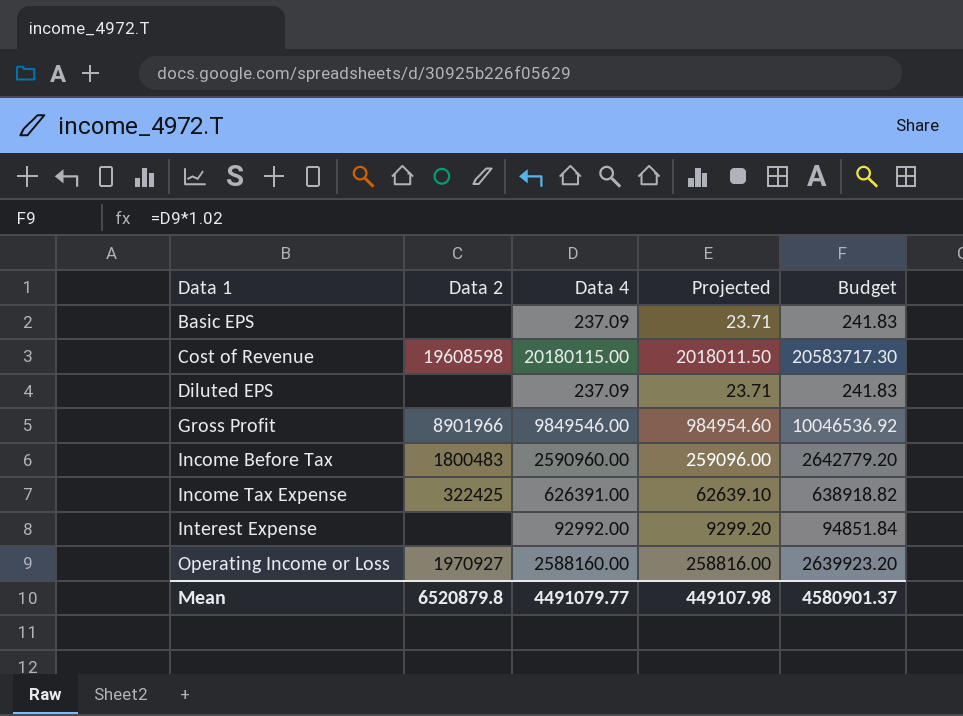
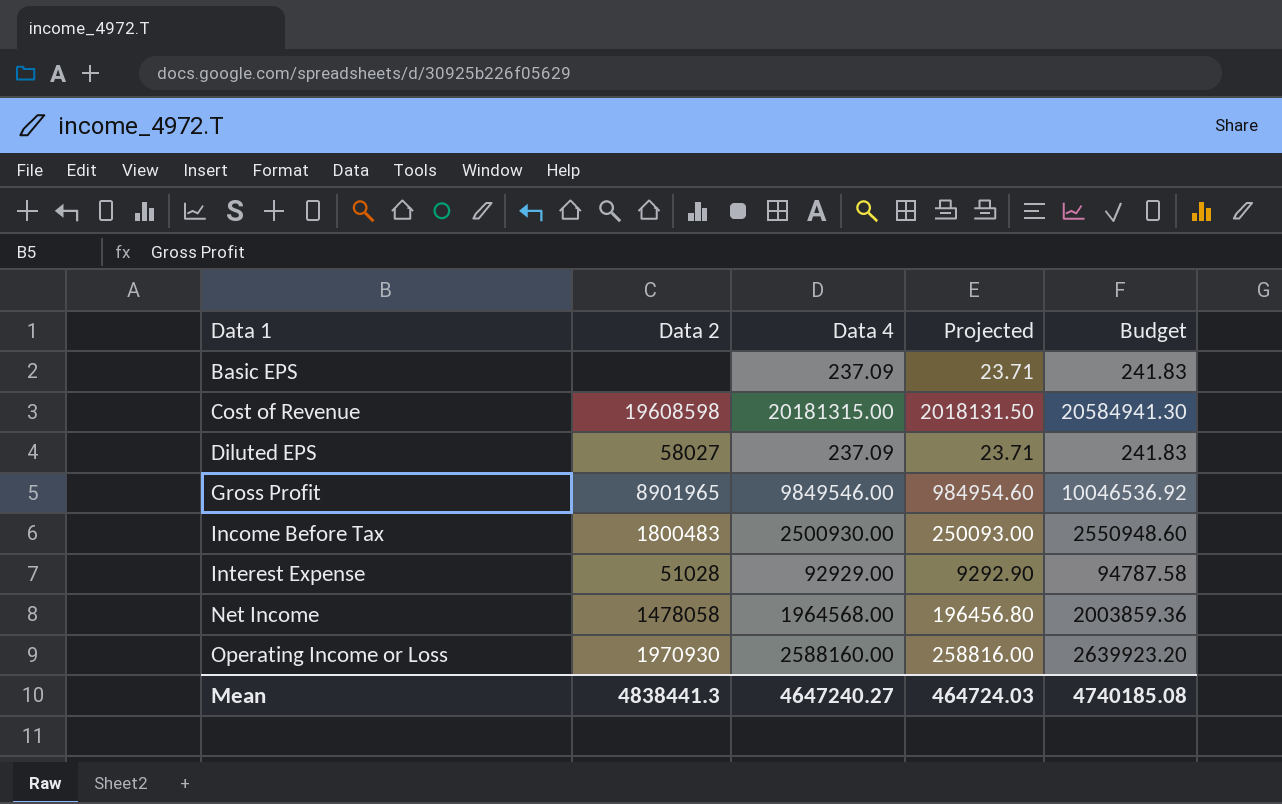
row Income Tax Expense: 322425 | 626391.00 | 62639.10 | 638918.82 -> none
Cost of Revenue | Data 4: 20180115.00 -> 20181315.00
Cost of Revenue | Projected: 2018011.50 -> 2018131.50
Cost of Revenue | Budget: 20583717.30 -> 20584941.30
Diluted EPS | Data 2: none -> 58027
Gross Profit | Data 2: 8901966 -> 8901965
Income Before Tax | Data 4: 2590960.00 -> 2500930.00
Income Before Tax | Projected: 259096.00 -> 250093.00
Income Before Tax | Budget: 2642779.20 -> 2550948.60
Interest Expense | Data 2: none -> 51028
Interest Expense | Data 4: 92992.00 -> 92929.00
Interest Expense | Projected: 9299.20 -> 9292.90
Interest Expense | Budget: 94851.84 -> 94787.58
row Net Income: none -> 1478058 | 1964568.00 | 196456.80 | 2003859.36
Operating Income or Loss | Data 2: 1970927 -> 1970930
Mean | Data 2: 6520879.8 -> 4838441.3
Mean | Data 4: 4491079.77 -> 4647240.27
Mean | Projected: 449107.98 -> 464724.03
Mean | Budget: 4580901.37 -> 4740185.08

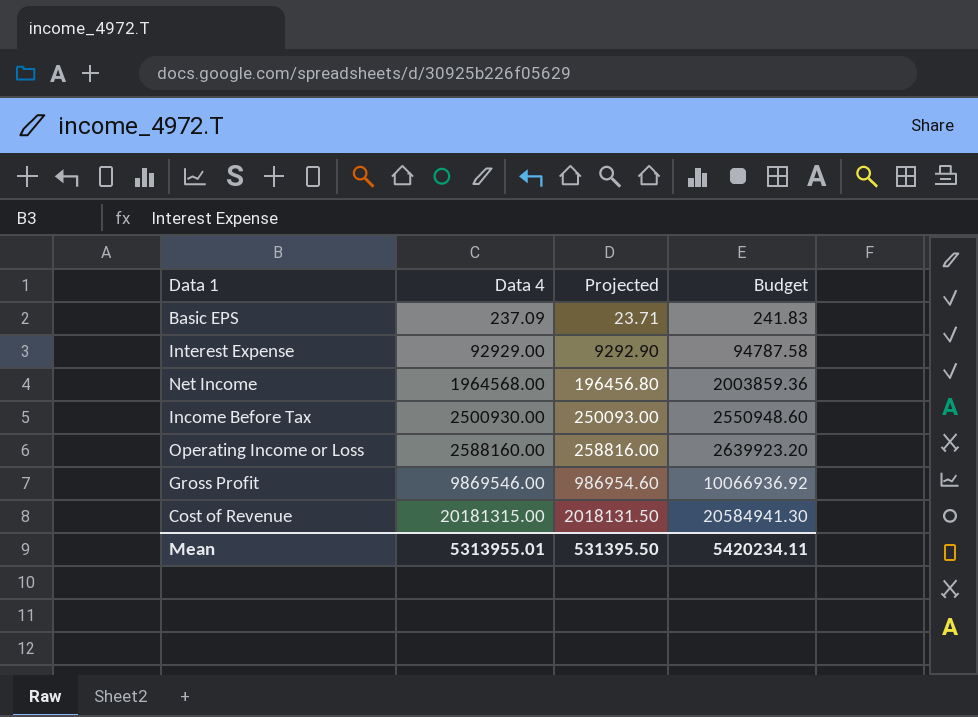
row order: Data 1 ascending -> Data 4 ascending
column Data 2 | position: 2 -> none
row Diluted EPS: 58027 | 237.09 | 23.71 | 241.83 -> none
Gross Profit | Data 4: 9849546.00 -> 9869546.00
Gross Profit | Projected: 984954.60 -> 986954.60
Gross Profit | Budget: 10046536.92 -> 10066936.92
Mean | Data 4: 4647240.27 -> 5313955.01
Mean | Projected: 464724.03 -> 531395.50
Mean | Budget: 4740185.08 -> 5420234.11

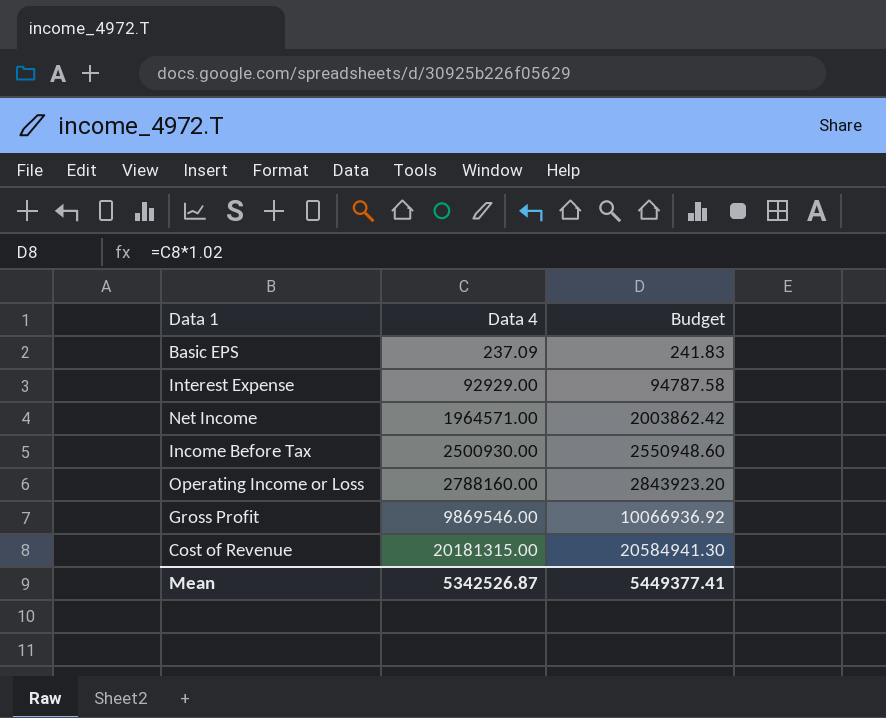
column Projected | formula: [Data 4] * 0.1 -> none
Net Income | Data 4: 1964568.00 -> 1964571.00
Net Income | Budget: 2003859.36 -> 2003862.42
Operating Income or Loss | Data 4: 2588160.00 -> 2788160.00
Operating Income or Loss | Budget: 2639923.20 -> 2843923.20
Mean | Data 4: 5313955.01 -> 5342526.87
Mean | Budget: 5420234.11 -> 5449377.41

